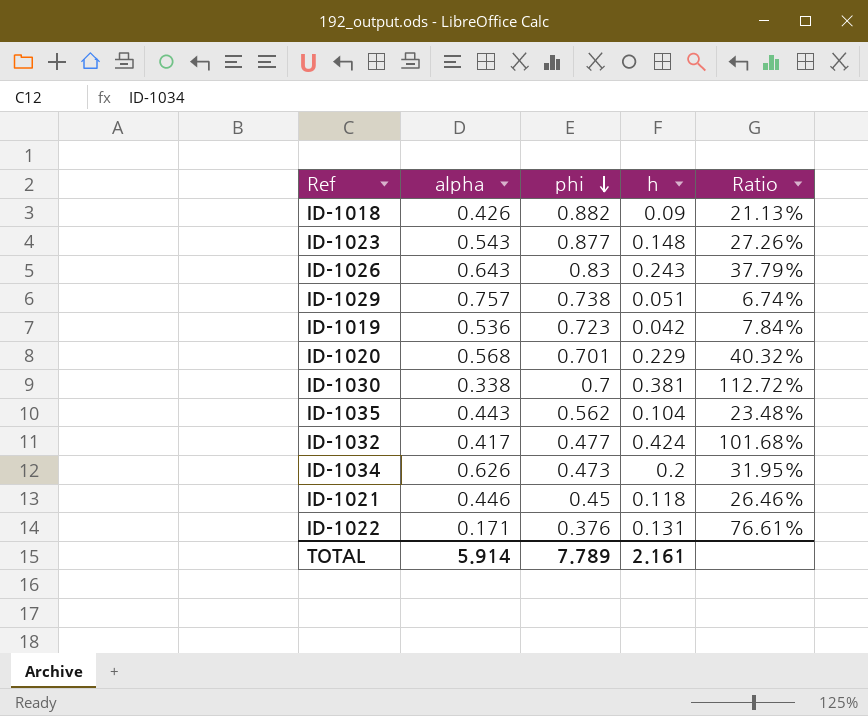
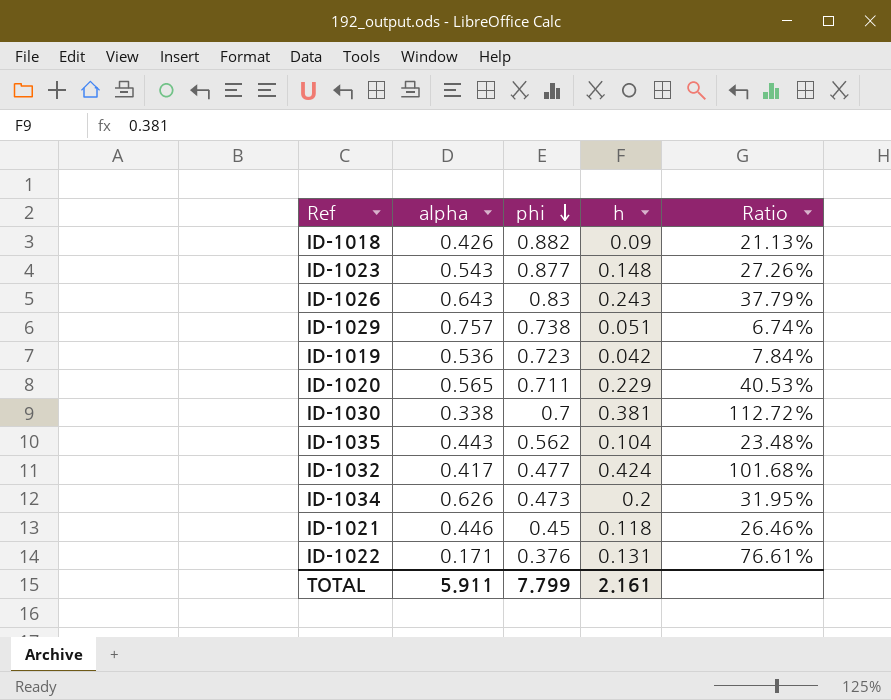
ID-1020 | alpha: 0.568 -> 0.565
ID-1020 | phi: 0.701 -> 0.711
ID-1020 | Ratio: 40.32% -> 40.53%
TOTAL | alpha: 5.914 -> 5.911
TOTAL | phi: 7.789 -> 7.799

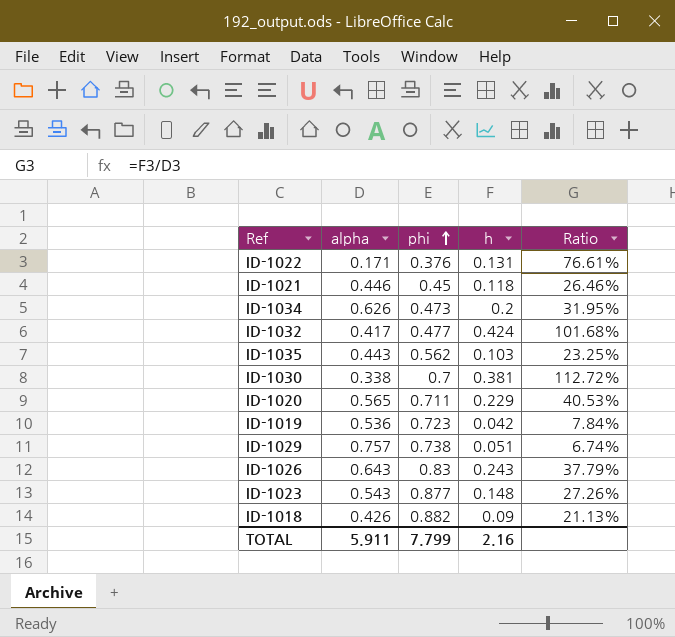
row order: phi descending -> phi ascending
ID-1035 | h: 0.104 -> 0.103
ID-1035 | Ratio: 23.48% -> 23.25%
TOTAL | h: 2.161 -> 2.16

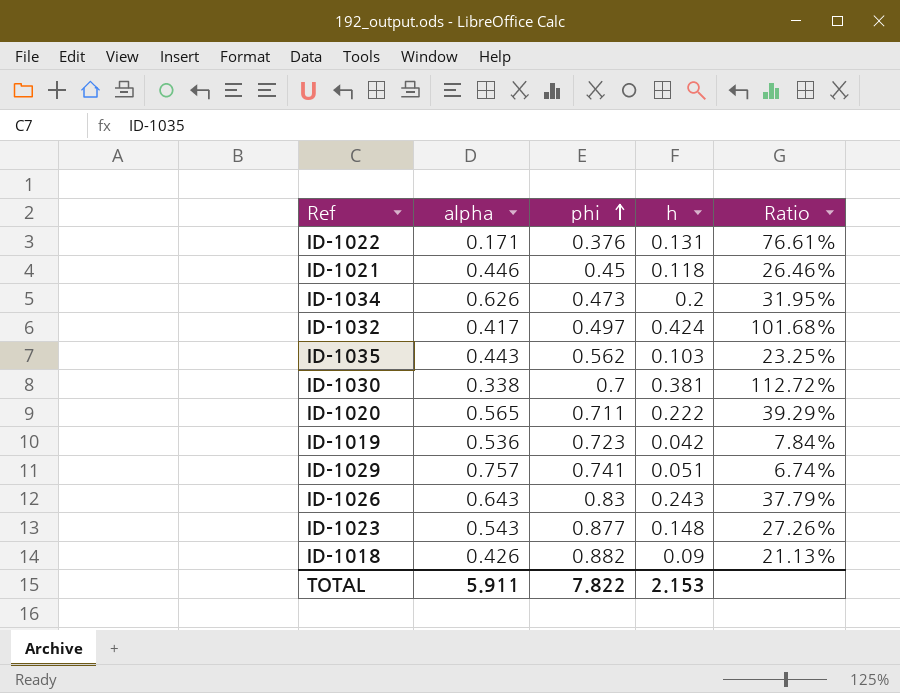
ID-1032 | phi: 0.477 -> 0.497
ID-1020 | h: 0.229 -> 0.222
ID-1020 | Ratio: 40.53% -> 39.29%
ID-1029 | phi: 0.738 -> 0.741
TOTAL | phi: 7.799 -> 7.822
TOTAL | h: 2.16 -> 2.153

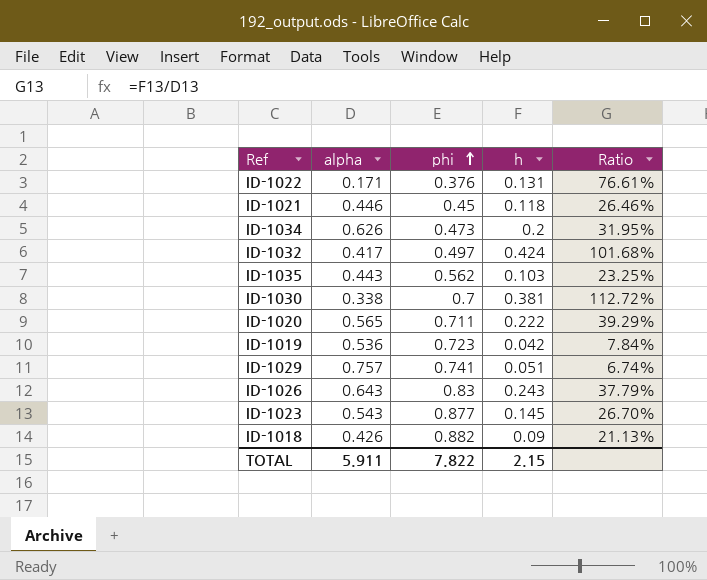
ID-1023 | h: 0.148 -> 0.145
ID-1023 | Ratio: 27.26% -> 26.70%
TOTAL | h: 2.153 -> 2.15

